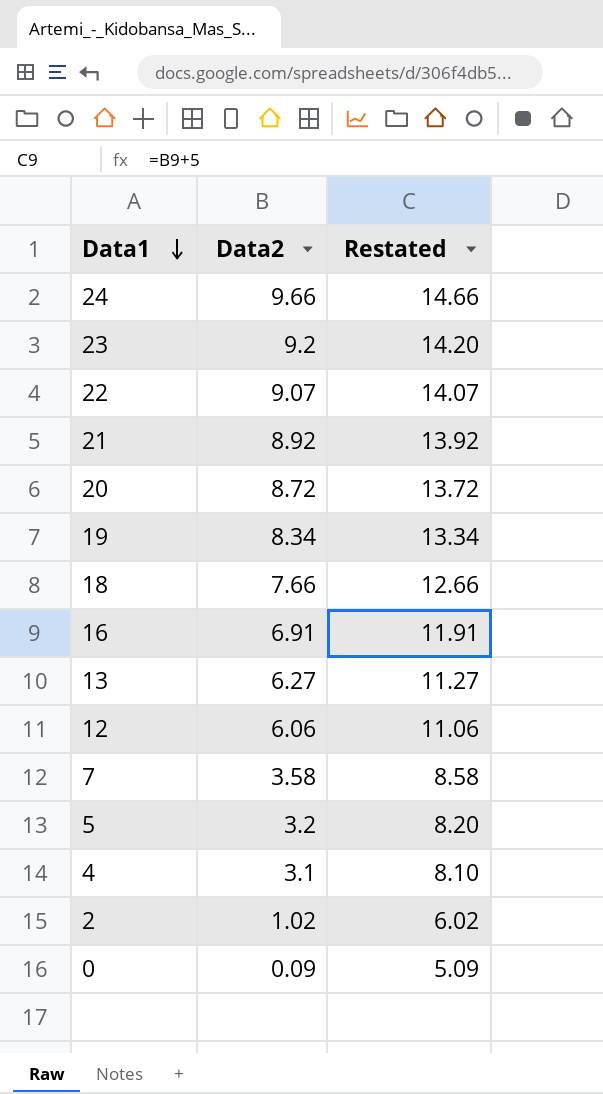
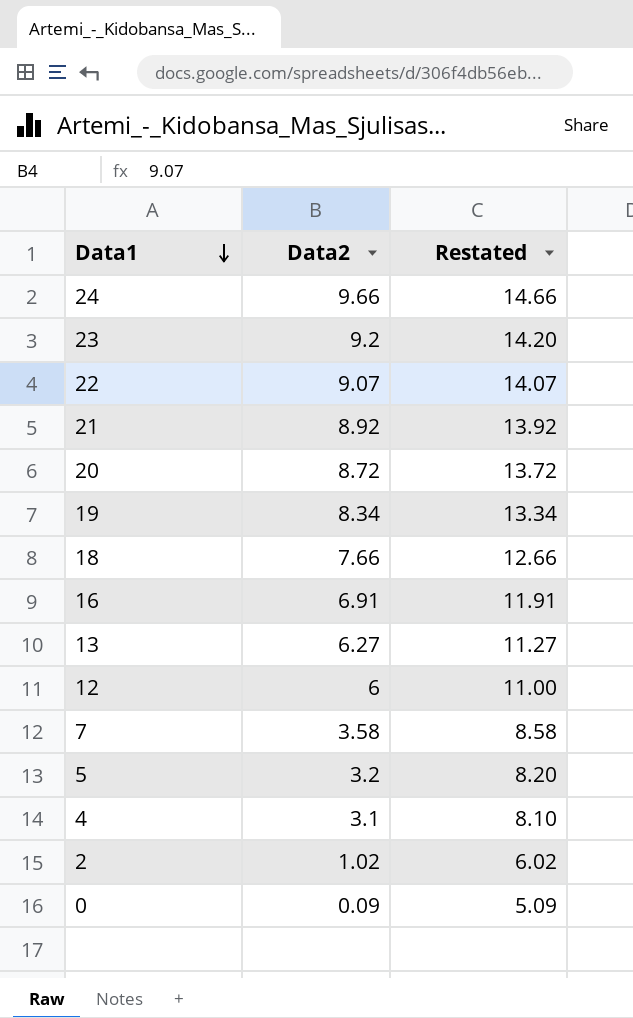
12 | Data2: 6.06 -> 6
12 | Restated: 11.06 -> 11.00

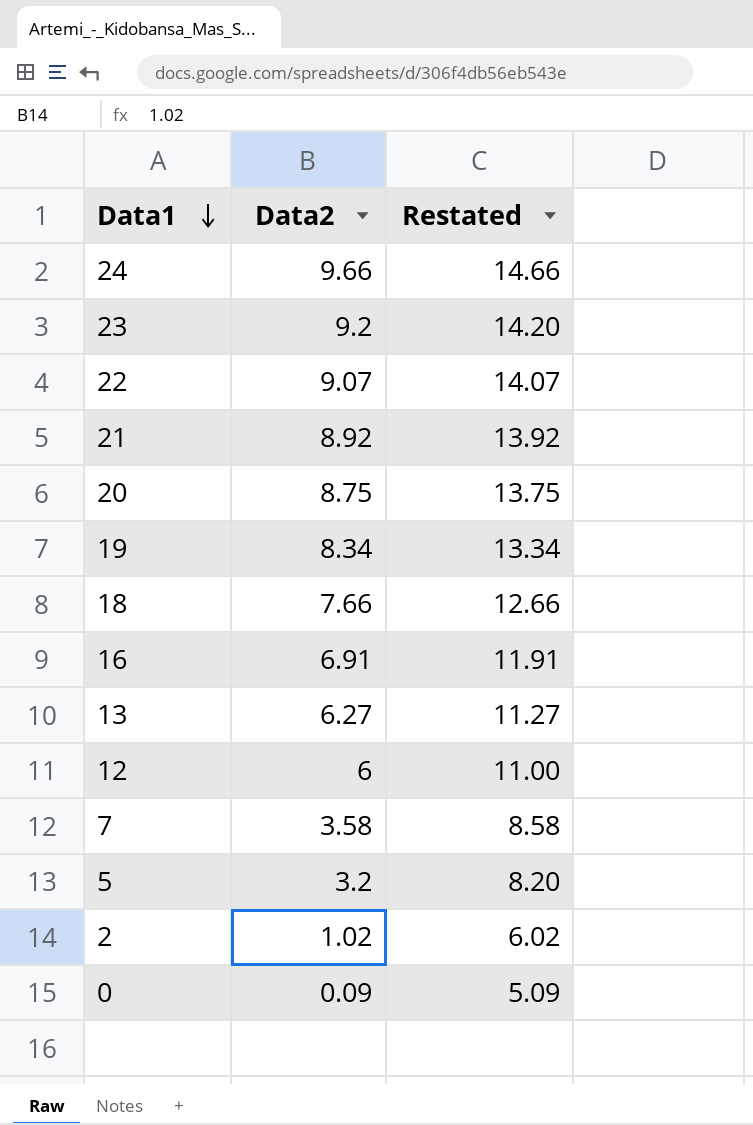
row 4: 3.1 | 8.10 -> none
20 | Data2: 8.72 -> 8.75
20 | Restated: 13.72 -> 13.75

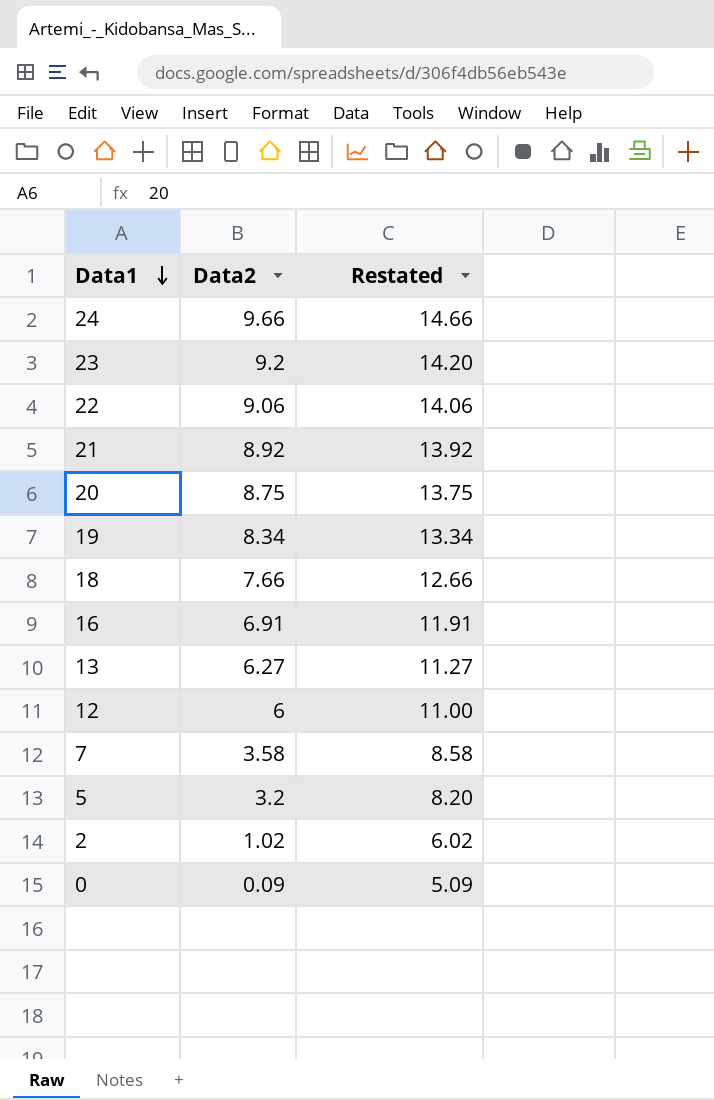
22 | Data2: 9.07 -> 9.06
22 | Restated: 14.07 -> 14.06

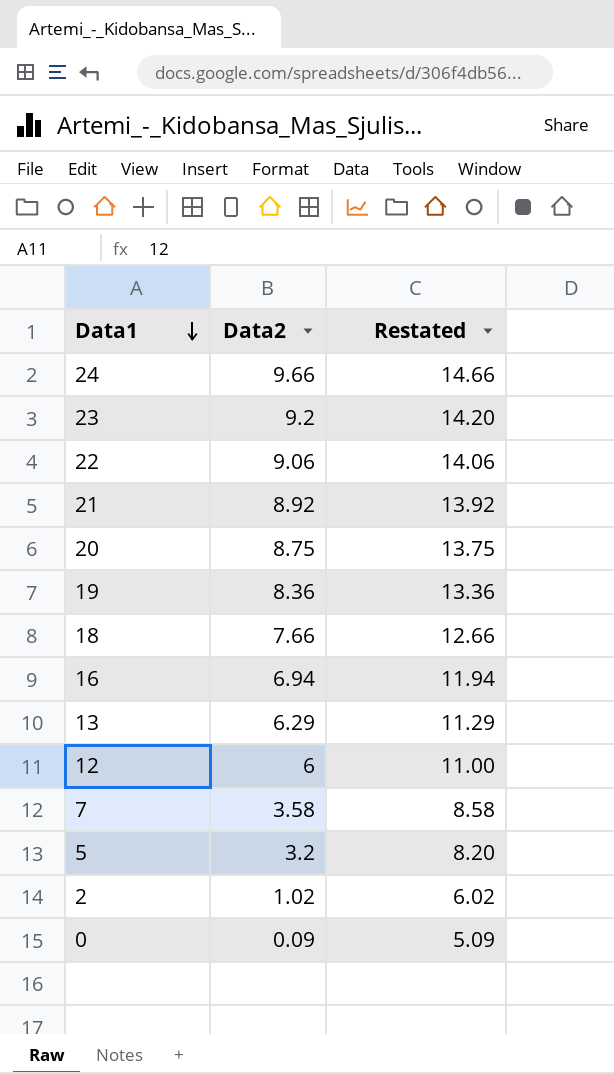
19 | Data2: 8.34 -> 8.36
19 | Restated: 13.34 -> 13.36
16 | Data2: 6.91 -> 6.94
16 | Restated: 11.91 -> 11.94
13 | Data2: 6.27 -> 6.29
13 | Restated: 11.27 -> 11.29

